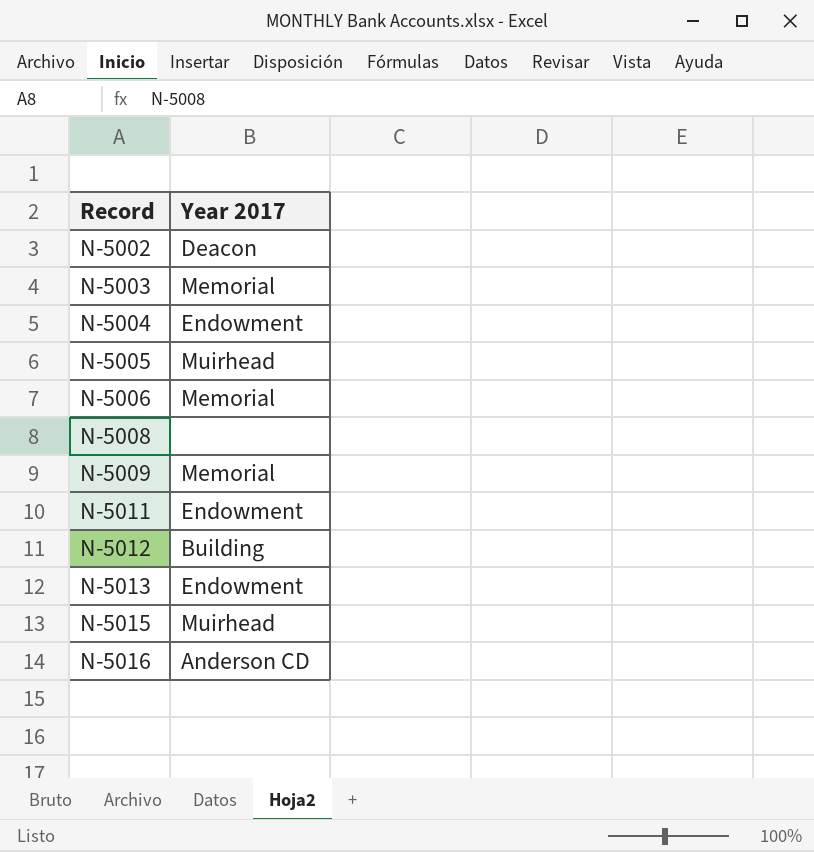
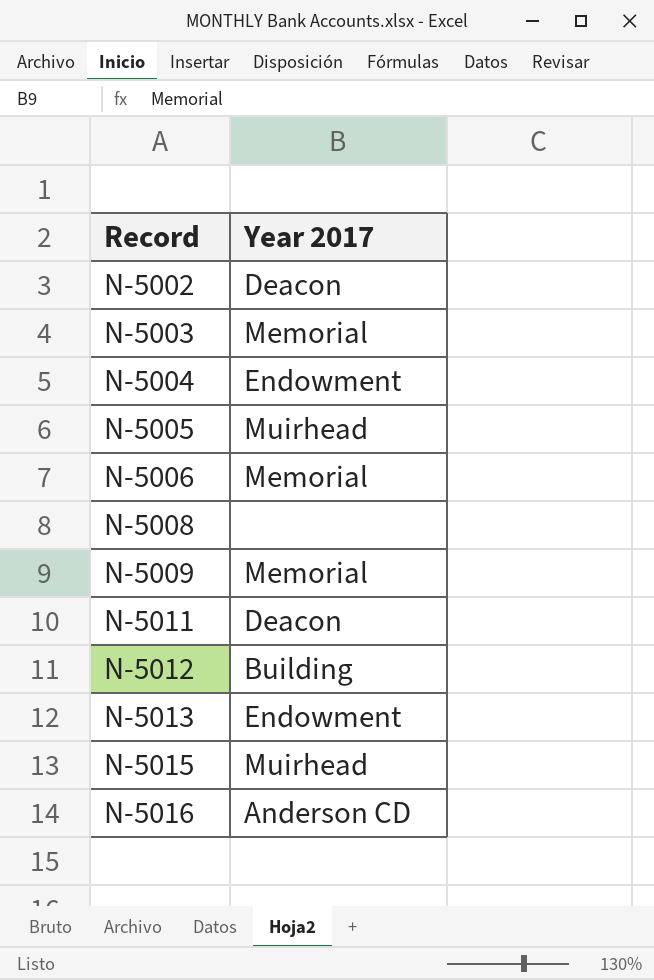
N-5011 | Year 2017: Endowment -> Deacon

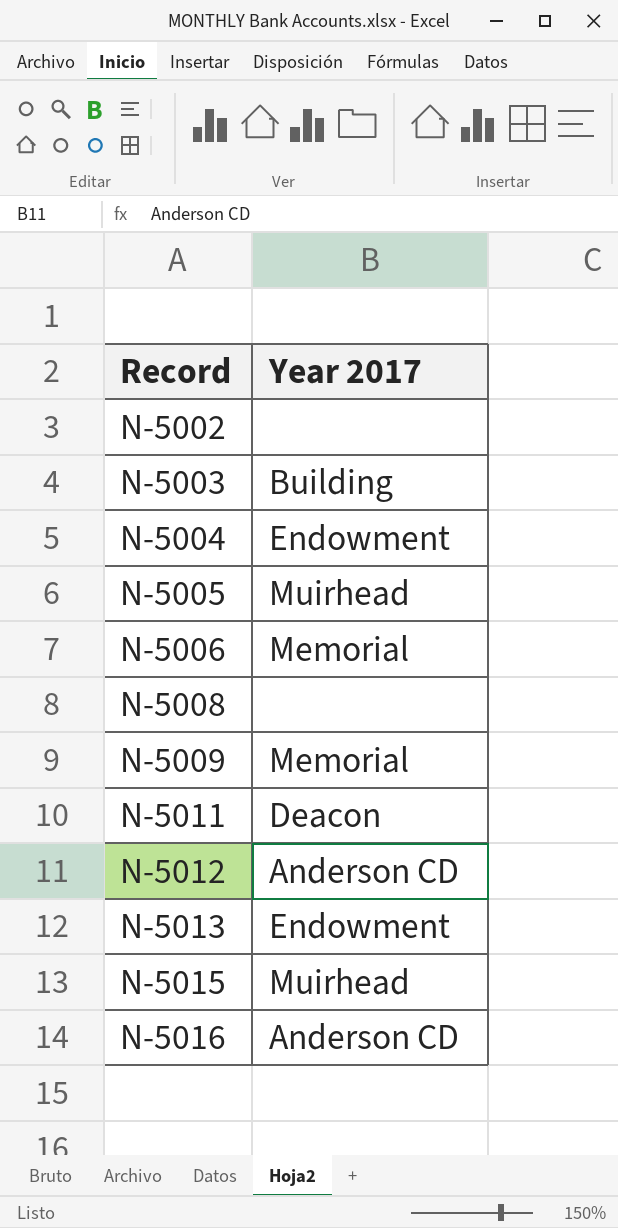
N-5002 | Year 2017: Deacon -> none
N-5003 | Year 2017: Memorial -> Building
N-5012 | Year 2017: Building -> Anderson CD

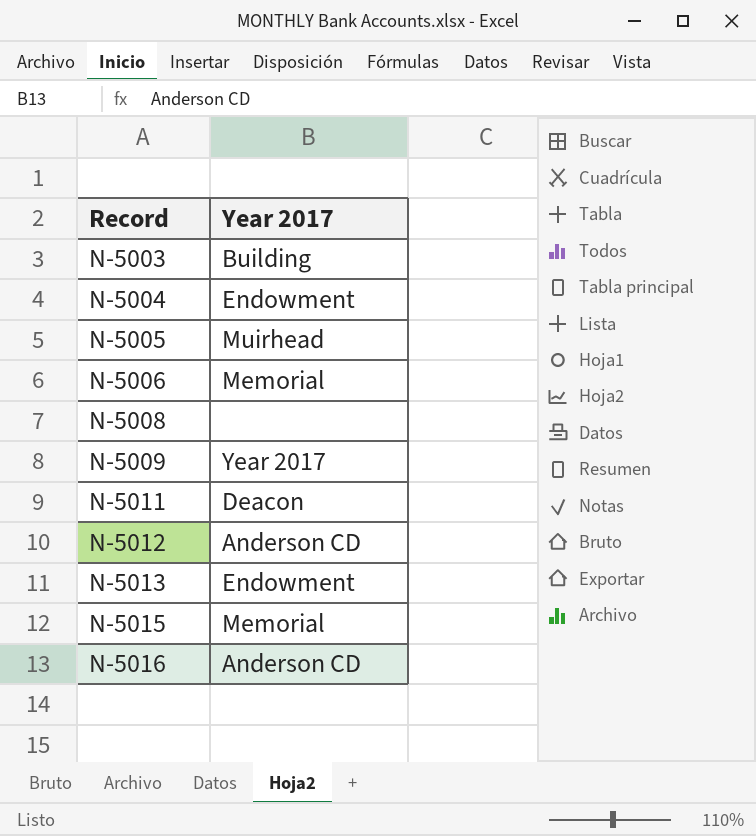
row N-5002: none -> none
N-5009 | Year 2017: Memorial -> Year 2017
N-5015 | Year 2017: Muirhead -> Memorial

